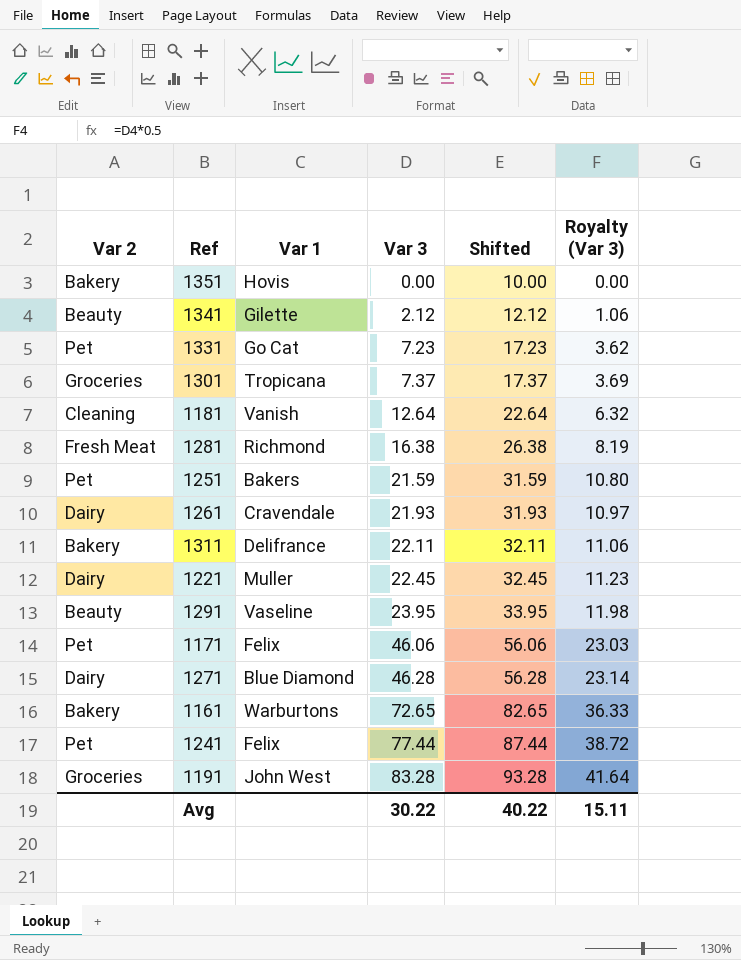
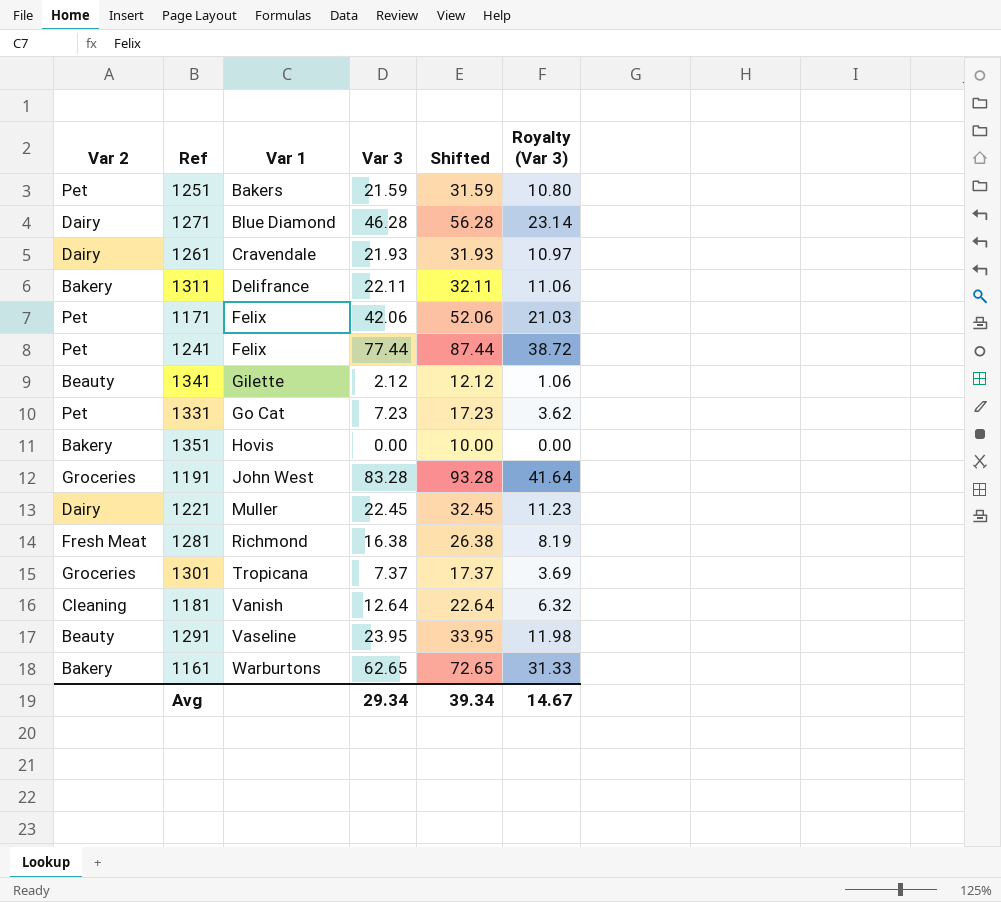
row order: Var 3 ascending -> Var 1 ascending
1171 | Var 3: 46.06 -> 42.06
1171 | Shifted: 56.06 -> 52.06
1171 | Royalty (Var 3): 23.03 -> 21.03
1161 | Var 3: 72.65 -> 62.65
1161 | Shifted: 82.65 -> 72.65
1161 | Royalty (Var 3): 36.33 -> 31.33
Avg | Var 3: 30.22 -> 29.34
Avg | Shifted: 40.22 -> 39.34
Avg | Royalty (Var 3): 15.11 -> 14.67

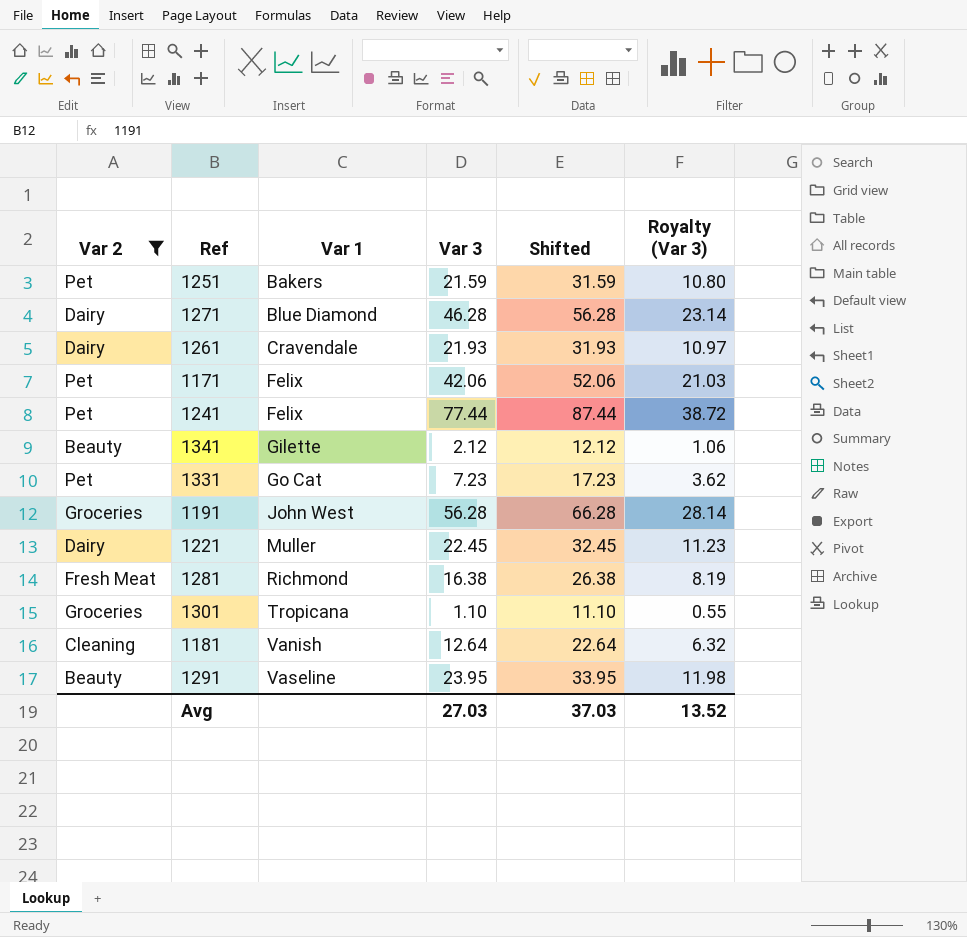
filter: none -> Var 2 != Bakery
1191 | Var 3: 83.28 -> 56.28
1191 | Shifted: 93.28 -> 66.28
1191 | Royalty (Var 3): 41.64 -> 28.14
1301 | Var 3: 7.37 -> 1.10
1301 | Shifted: 17.37 -> 11.10
1301 | Royalty (Var 3): 3.69 -> 0.55
Avg | Var 3: 29.34 -> 27.03
Avg | Shifted: 39.34 -> 37.03
Avg | Royalty (Var 3): 14.67 -> 13.52

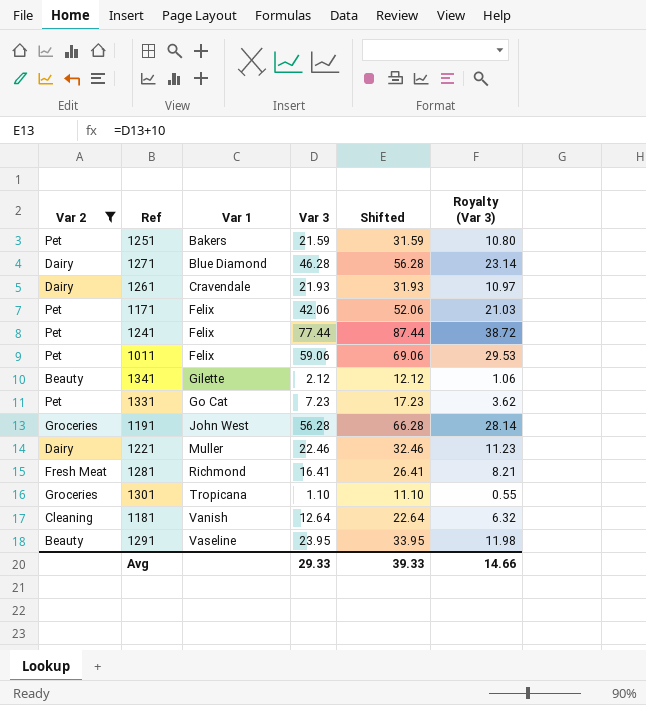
row 1011: none -> Pet | Felix | 59.06 | 69.06 | 29.53
1221 | Var 3: 22.45 -> 22.46
1221 | Shifted: 32.45 -> 32.46
1281 | Var 3: 16.38 -> 16.41
1281 | Shifted: 26.38 -> 26.41
1281 | Royalty (Var 3): 8.19 -> 8.21
Avg | Var 3: 27.03 -> 29.33
Avg | Shifted: 37.03 -> 39.33
Avg | Royalty (Var 3): 13.52 -> 14.66

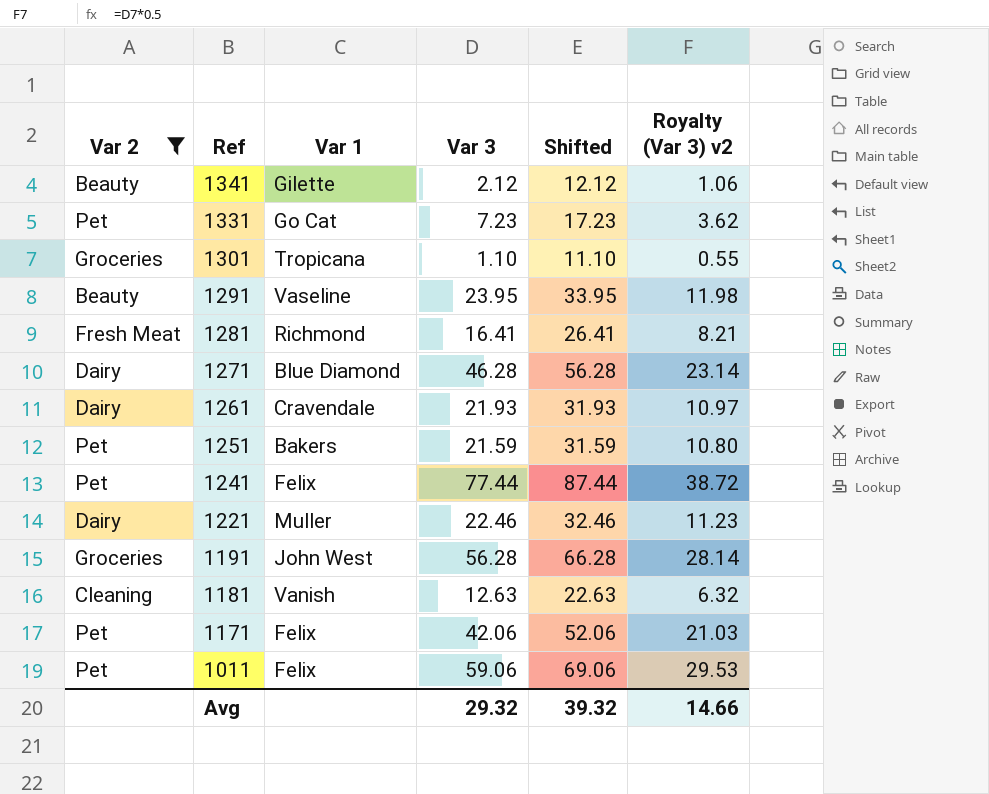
row order: Var 1 ascending -> Ref descending
column name: Royalty (Var 3) -> Royalty (Var 3) v2
1181 | Var 3: 12.64 -> 12.63
1181 | Shifted: 22.64 -> 22.63
Avg | Var 3: 29.33 -> 29.32
Avg | Shifted: 39.33 -> 39.32

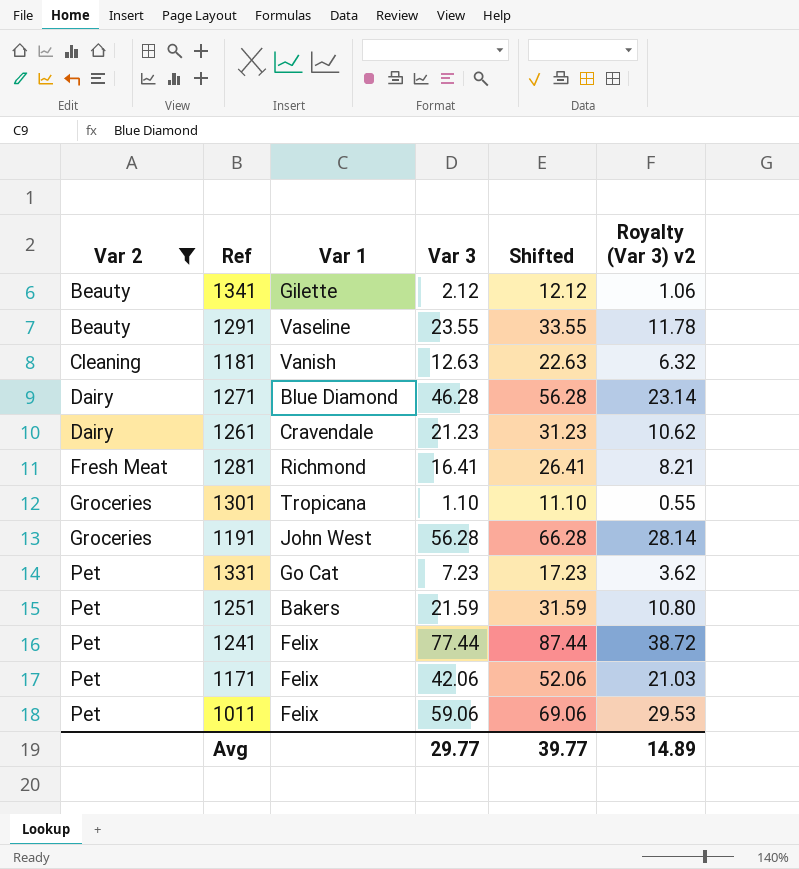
row order: Ref descending -> Var 2 ascending
row 1221: Dairy | Muller | 22.46 | 32.46 | 11.23 -> none
1291 | Var 3: 23.95 -> 23.55
1291 | Shifted: 33.95 -> 33.55
1291 | Royalty (Var 3) v2: 11.98 -> 11.78
1261 | Var 3: 21.93 -> 21.23
1261 | Shifted: 31.93 -> 31.23
1261 | Royalty (Var 3) v2: 10.97 -> 10.62
Avg | Var 3: 29.32 -> 29.77
Avg | Shifted: 39.32 -> 39.77
Avg | Royalty (Var 3) v2: 14.66 -> 14.89

